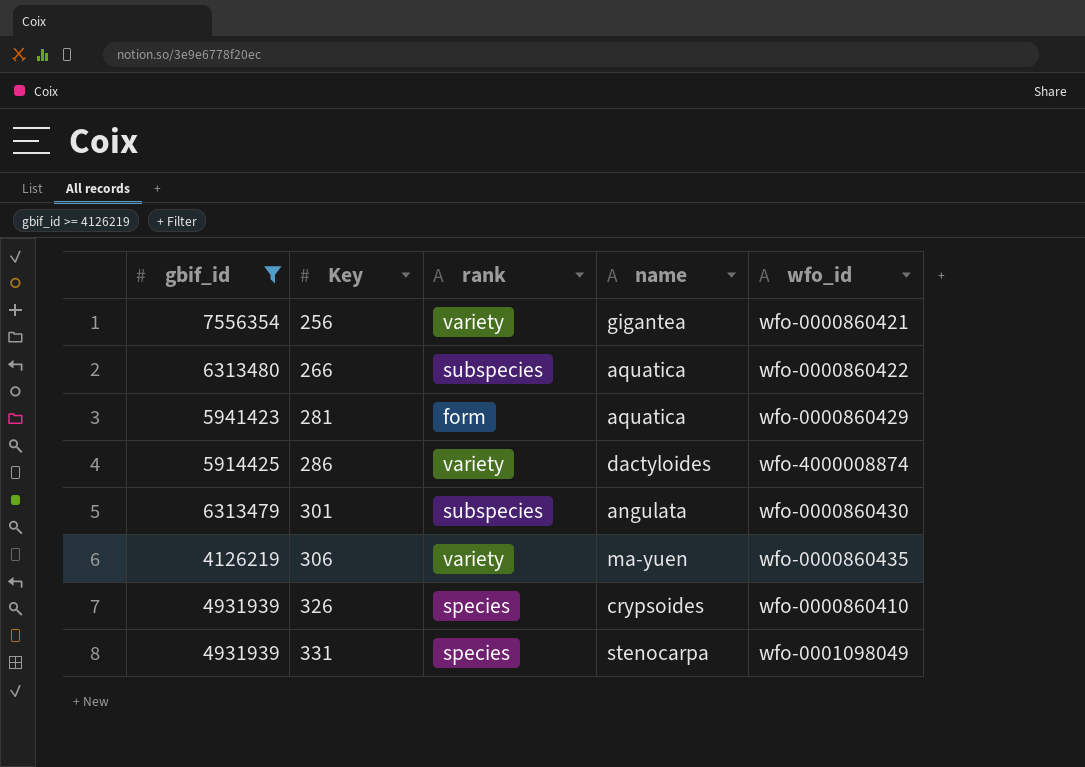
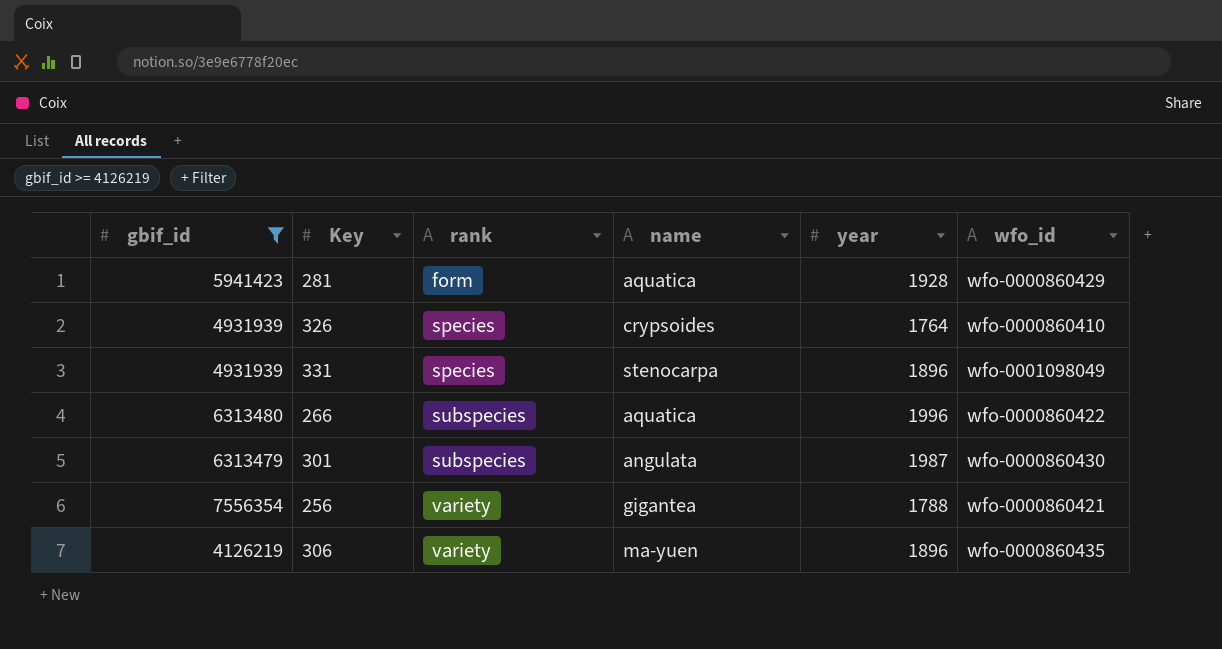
row order: Key ascending -> rank ascending
column year | position: none -> 5
row 286: 5914425 | variety | dactyloides | wfo-4000008874 -> none

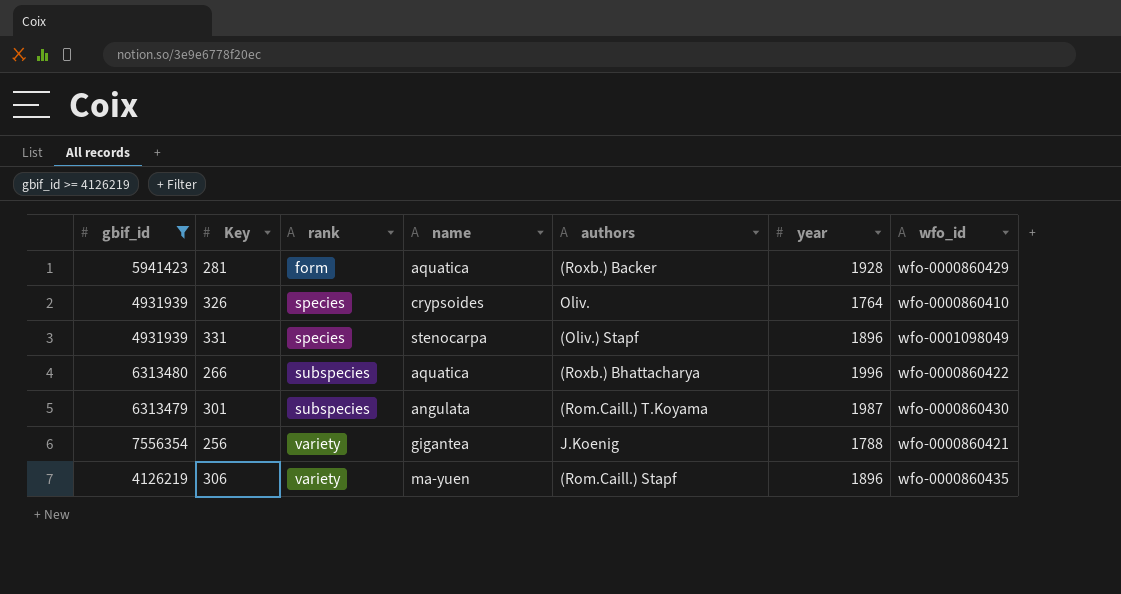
column authors | position: none -> 5

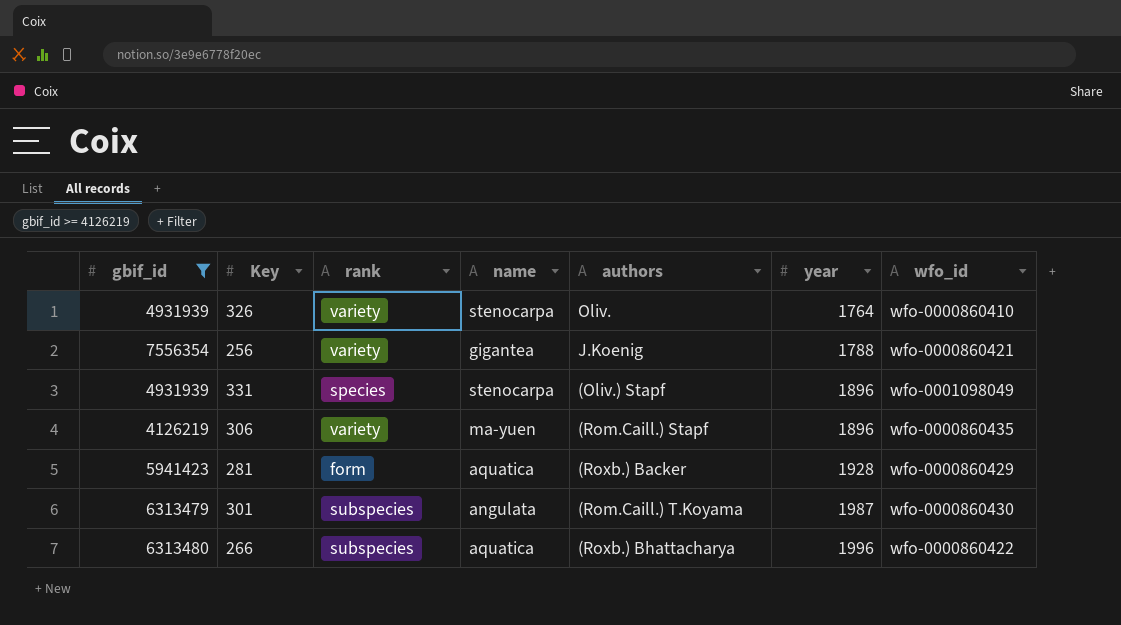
row order: rank ascending -> year ascending
326 | rank: species -> variety
326 | name: crypsoides -> stenocarpa

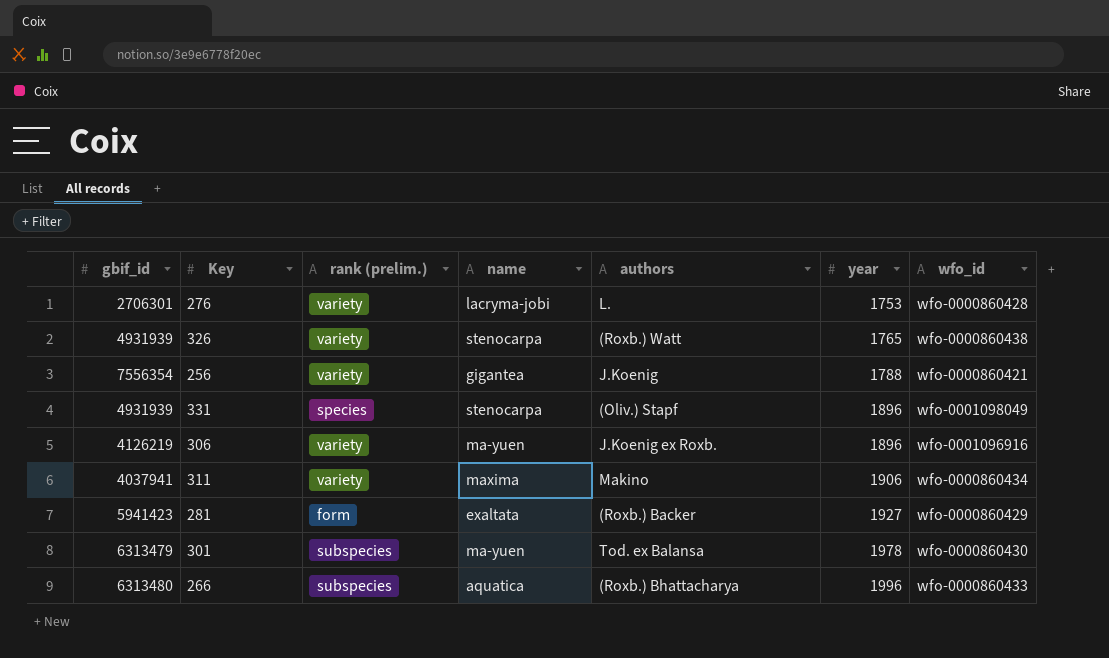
filter: gbif_id >= 4126219 -> none
column name: rank -> rank (prelim.)
326 | authors: Oliv. -> (Roxb.) Watt
326 | year: 1764 -> 1765
326 | wfo_id: wfo-0000860410 -> wfo-0000860438
306 | authors: (Rom.Caill.) Stapf -> J.Koenig ex Roxb.
306 | wfo_id: wfo-0000860435 -> wfo-0001096916
281 | name: aquatica -> exaltata
281 | year: 1928 -> 1927
301 | name: angulata -> ma-yuen
301 | authors: (Rom.Caill.) T.Koyama -> Tod. ex Balansa
301 | year: 1987 -> 1978
266 | wfo_id: wfo-0000860422 -> wfo-0000860433

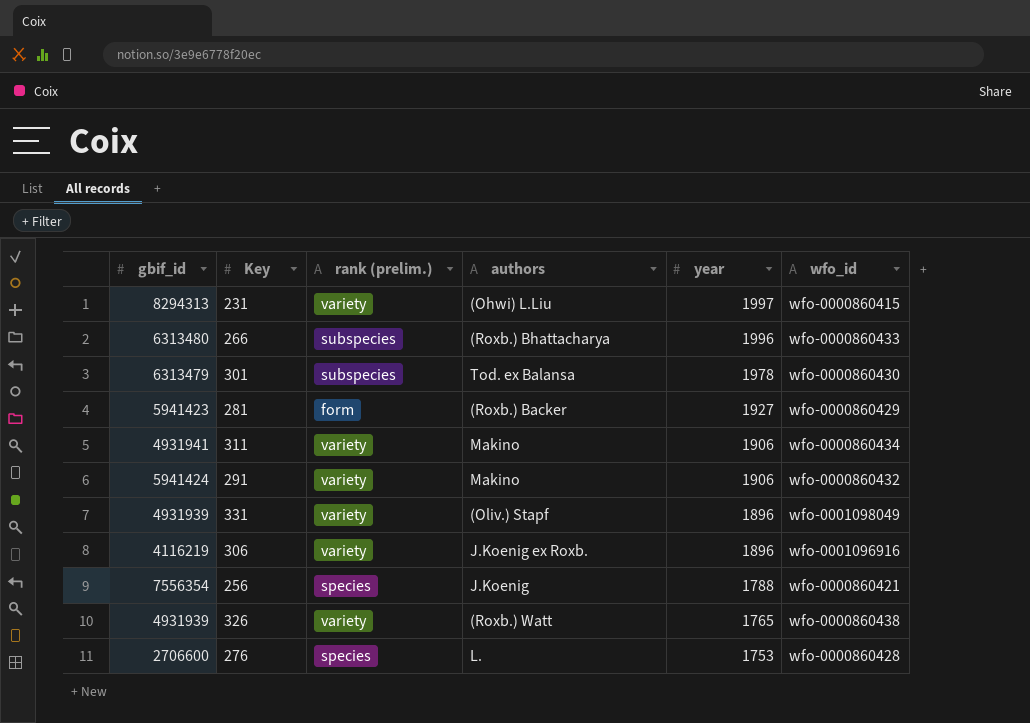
row order: year ascending -> year descending
column name | position: 4 -> none
row 231: none -> 8294313 | variety | (Ohwi) L.Liu | 1997 | wfo-0000860415
311 | gbif_id: 4037941 -> 4931941
row 291: none -> 5941424 | variety | Makino | 1906 | wfo-0000860432
331 | rank (prelim.): species -> variety
306 | gbif_id: 4126219 -> 4116219
256 | rank (prelim.): variety -> species
276 | gbif_id: 2706301 -> 2706600
276 | rank (prelim.): variety -> species

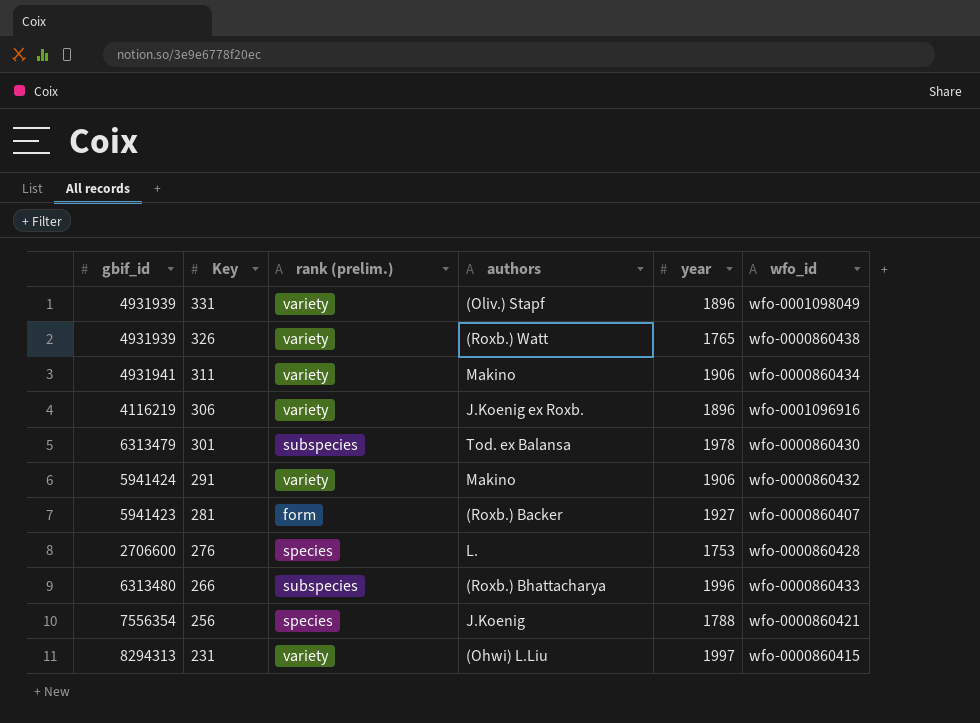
row order: year descending -> Key descending
281 | wfo_id: wfo-0000860429 -> wfo-0000860407

